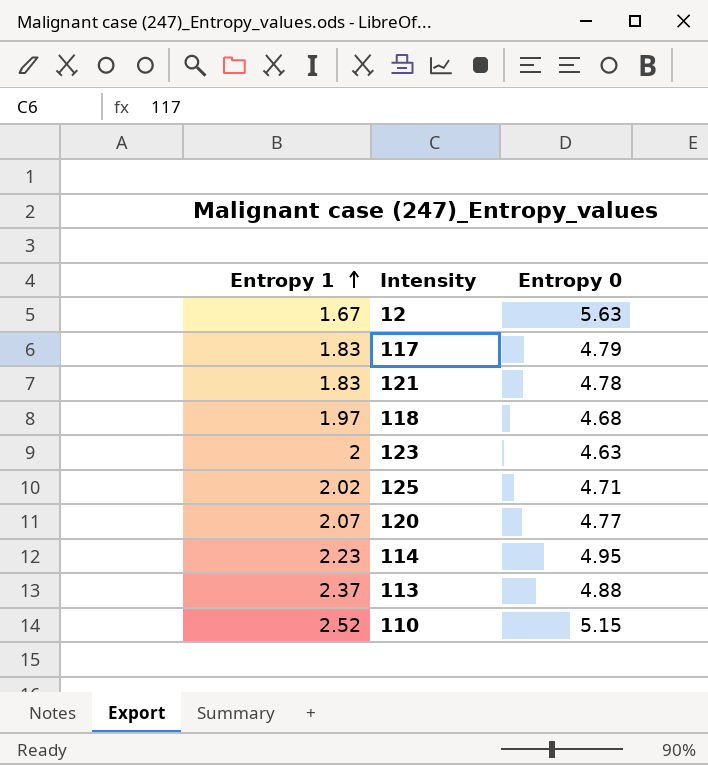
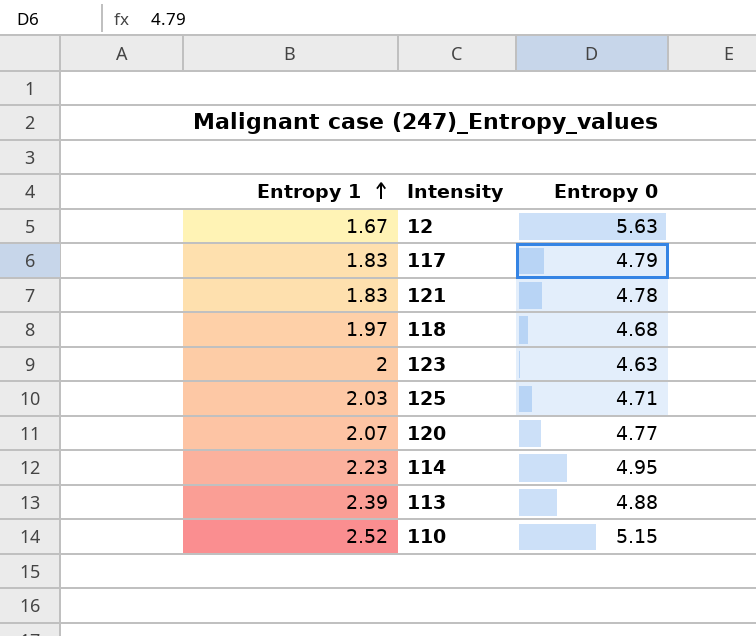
125 | Entropy 1: 2.02 -> 2.03
113 | Entropy 1: 2.37 -> 2.39

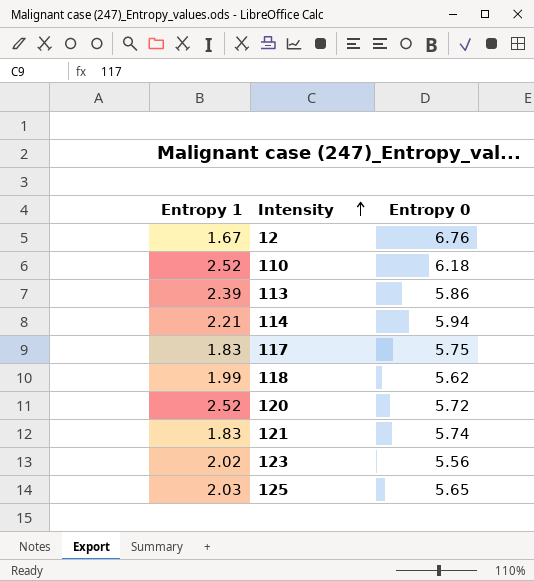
row order: Entropy 1 ascending -> Intensity ascending
12 | Entropy 0: 5.63 -> 6.76
110 | Entropy 0: 5.15 -> 6.18
113 | Entropy 0: 4.88 -> 5.86
114 | Entropy 1: 2.23 -> 2.21
114 | Entropy 0: 4.95 -> 5.94
117 | Entropy 0: 4.79 -> 5.75
118 | Entropy 1: 1.97 -> 1.99
118 | Entropy 0: 4.68 -> 5.62
120 | Entropy 1: 2.07 -> 2.52
120 | Entropy 0: 4.77 -> 5.72
121 | Entropy 0: 4.78 -> 5.74
123 | Entropy 1: 2 -> 2.02
123 | Entropy 0: 4.63 -> 5.56
125 | Entropy 0: 4.71 -> 5.65

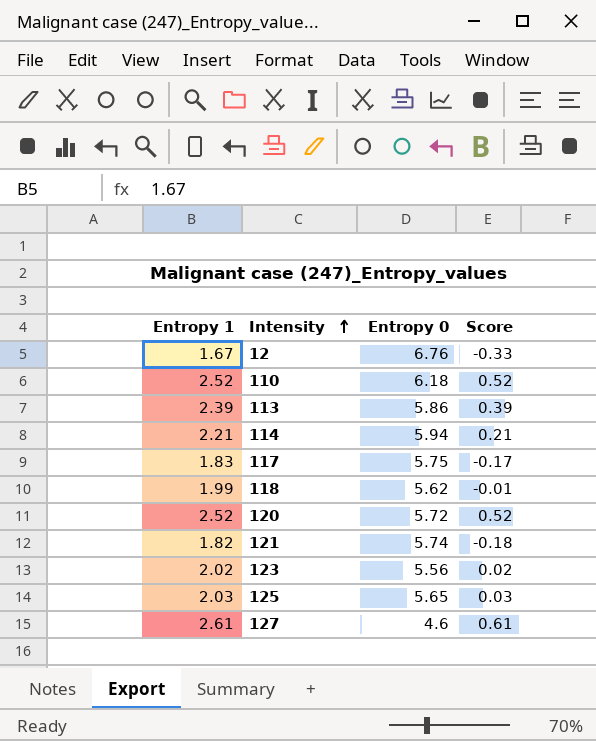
column Score | formula: none -> [Entropy 1] - 2
121 | Entropy 1: 1.83 -> 1.82
row 127: none -> 2.61 | 4.6 | 0.61

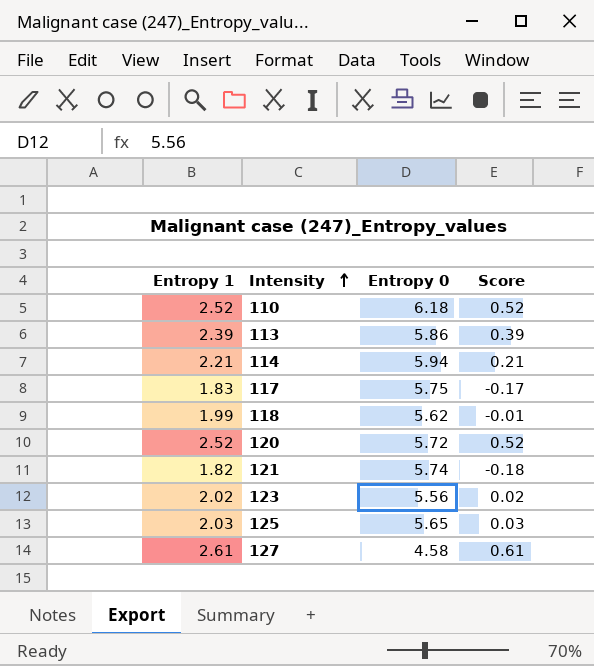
row 12: 1.67 | 6.76 | -0.33 -> none
127 | Entropy 0: 4.6 -> 4.58

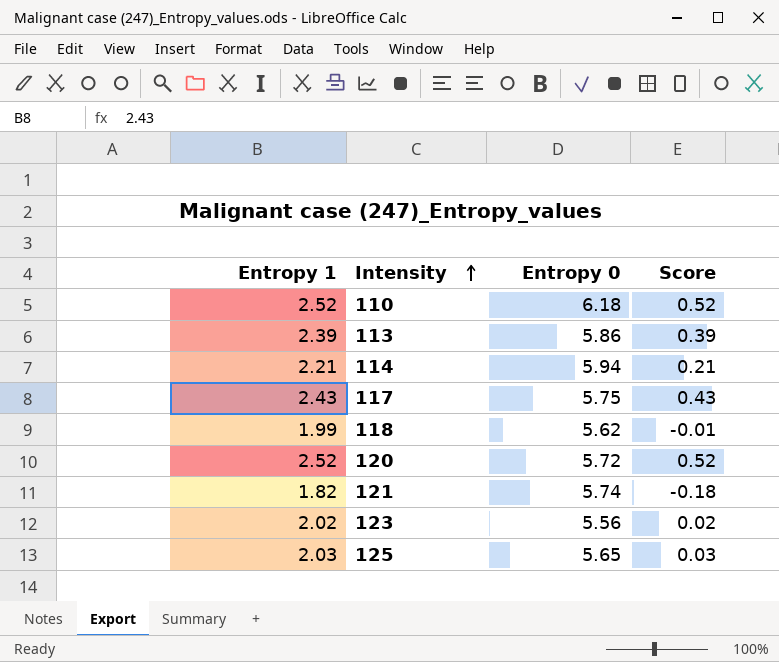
row 127: 2.61 | 4.58 | 0.61 -> none
117 | Entropy 1: 1.83 -> 2.43
117 | Score: -0.17 -> 0.43

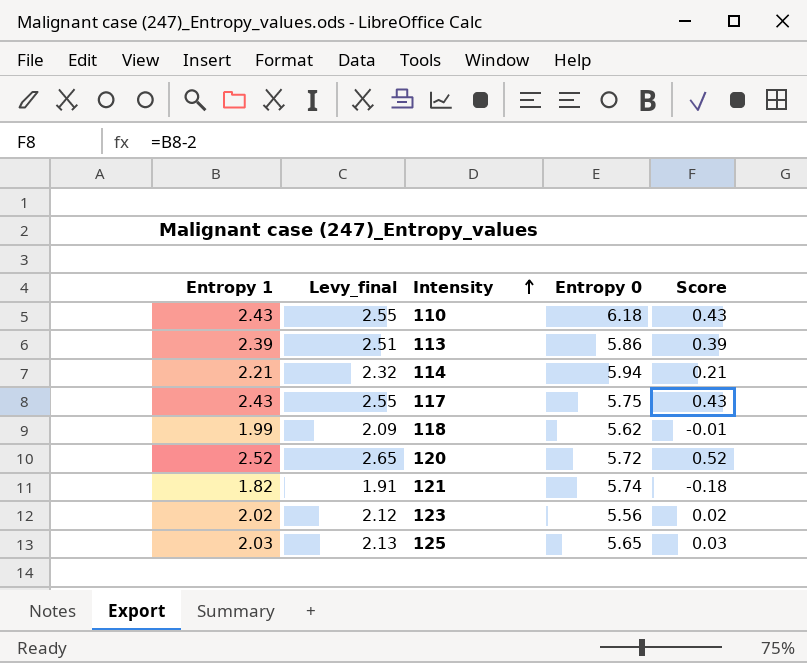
column Levy_final | formula: none -> [Entropy 1] * 1.05
110 | Entropy 1: 2.52 -> 2.43
110 | Score: 0.52 -> 0.43

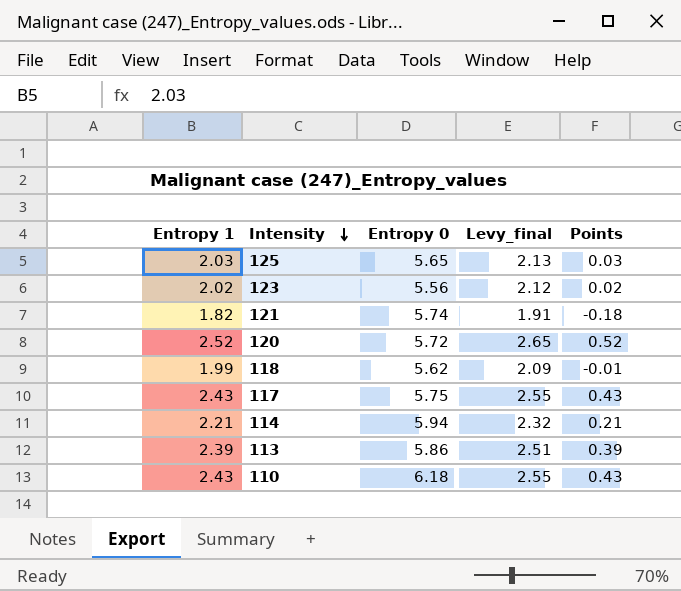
row order: Intensity ascending -> Intensity descending
column Levy_final | position: 2 -> 4
column name: Score -> Points

